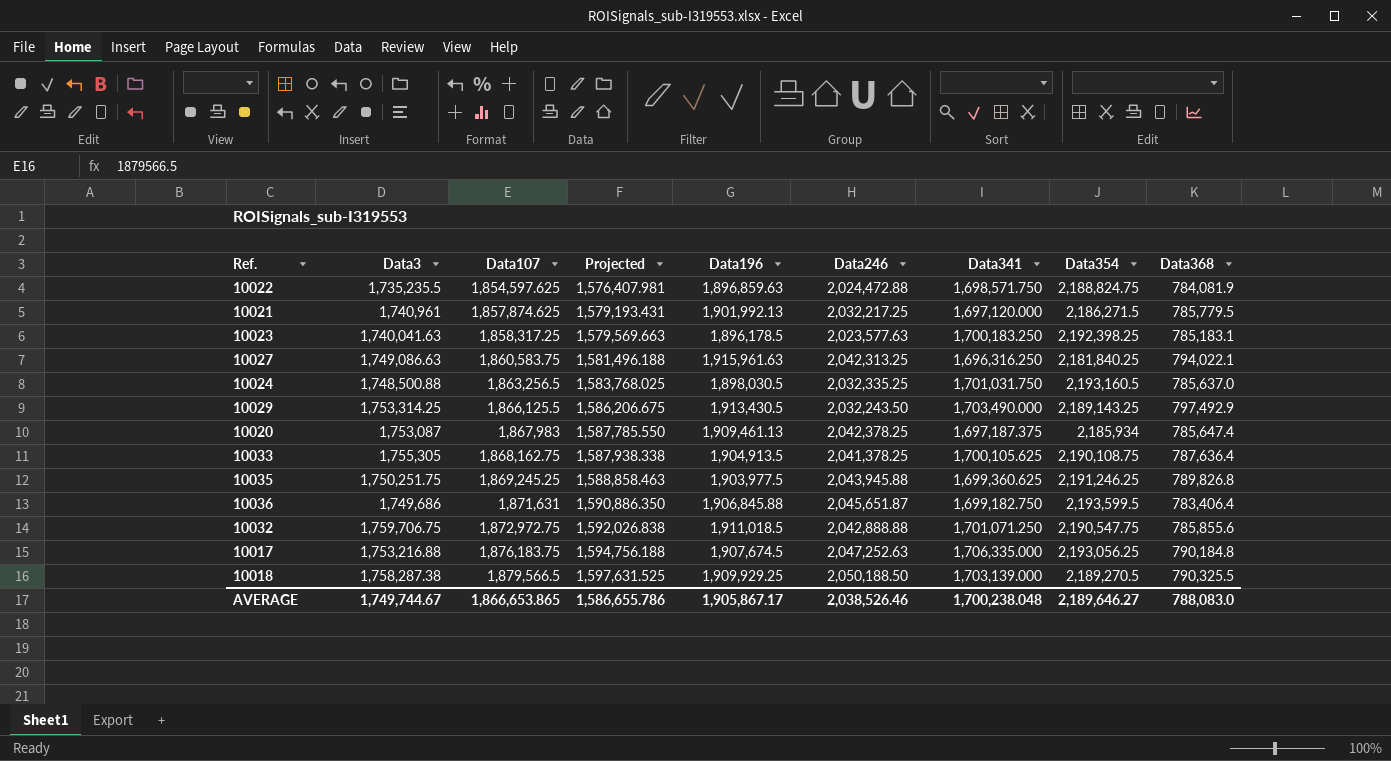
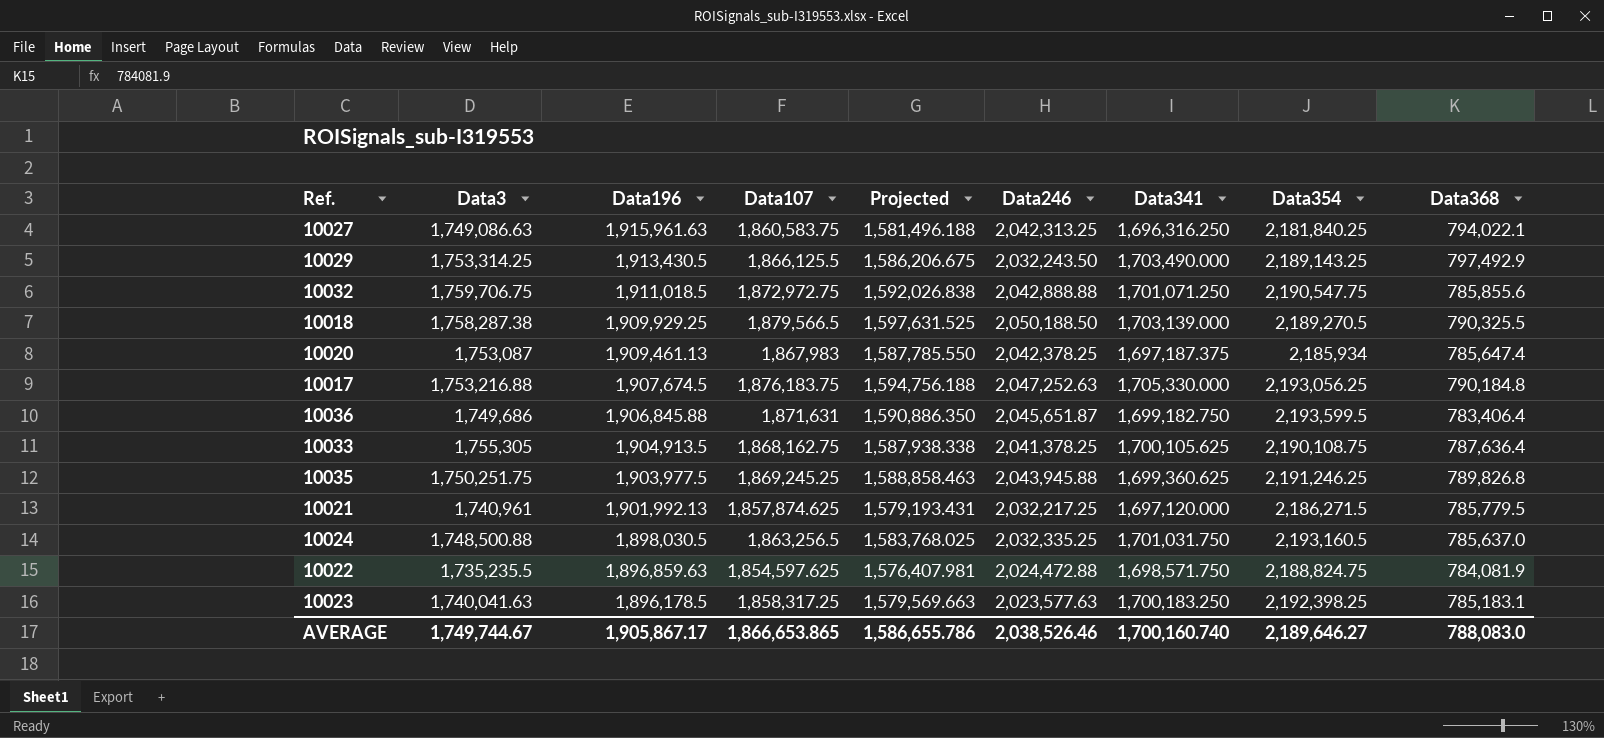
row order: Data107 ascending -> Data196 descending
column Data196 | position: 5 -> 3
10017 | Data341: 1,706,335.000 -> 1,705,330.000
AVERAGE | Data341: 1,700,238.048 -> 1,700,160.740

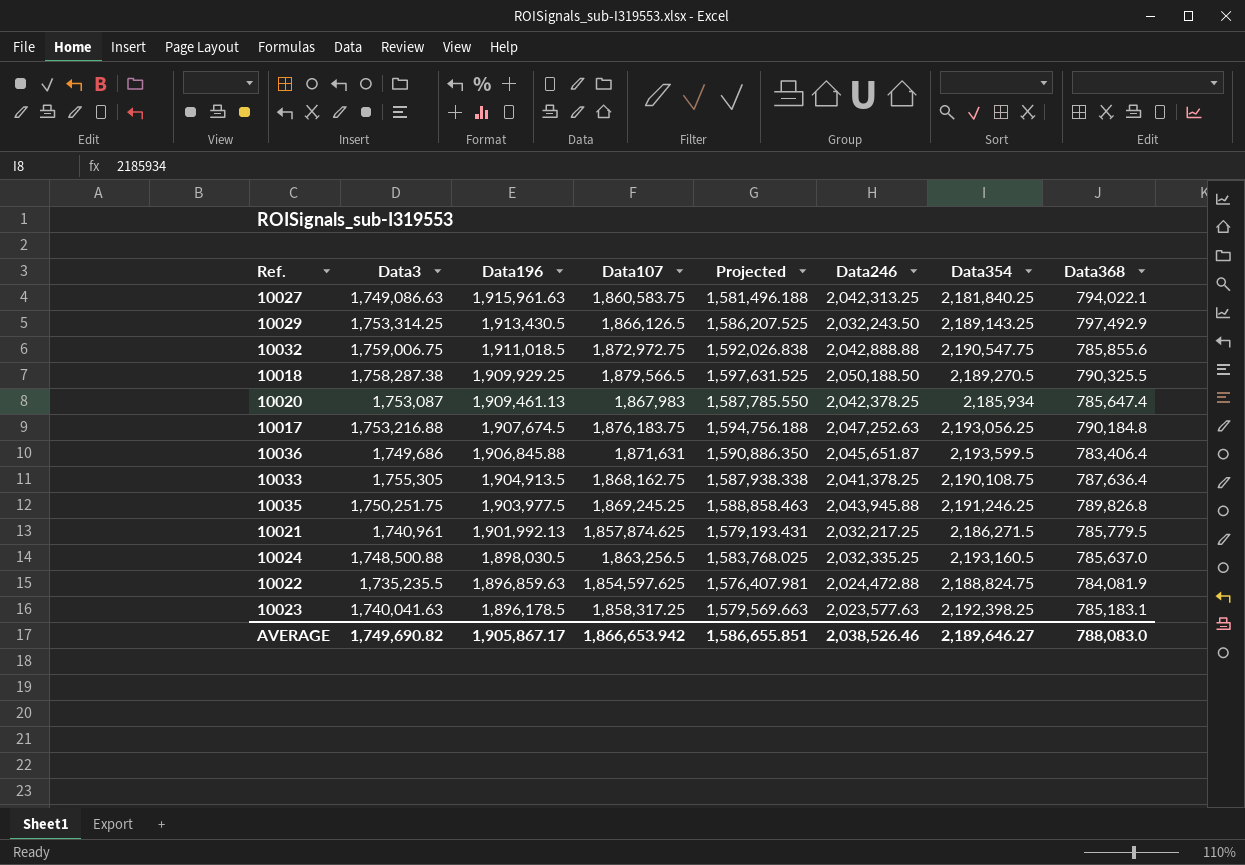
column Data341 | position: 7 -> none
10029 | Data107: 1,866,125.5 -> 1,866,126.5
10029 | Projected: 1,586,206.675 -> 1,586,207.525
10032 | Data3: 1,759,706.75 -> 1,759,006.75
AVERAGE | Data3: 1,749,744.67 -> 1,749,690.82
AVERAGE | Data107: 1,866,653.865 -> 1,866,653.942
AVERAGE | Projected: 1,586,655.786 -> 1,586,655.851

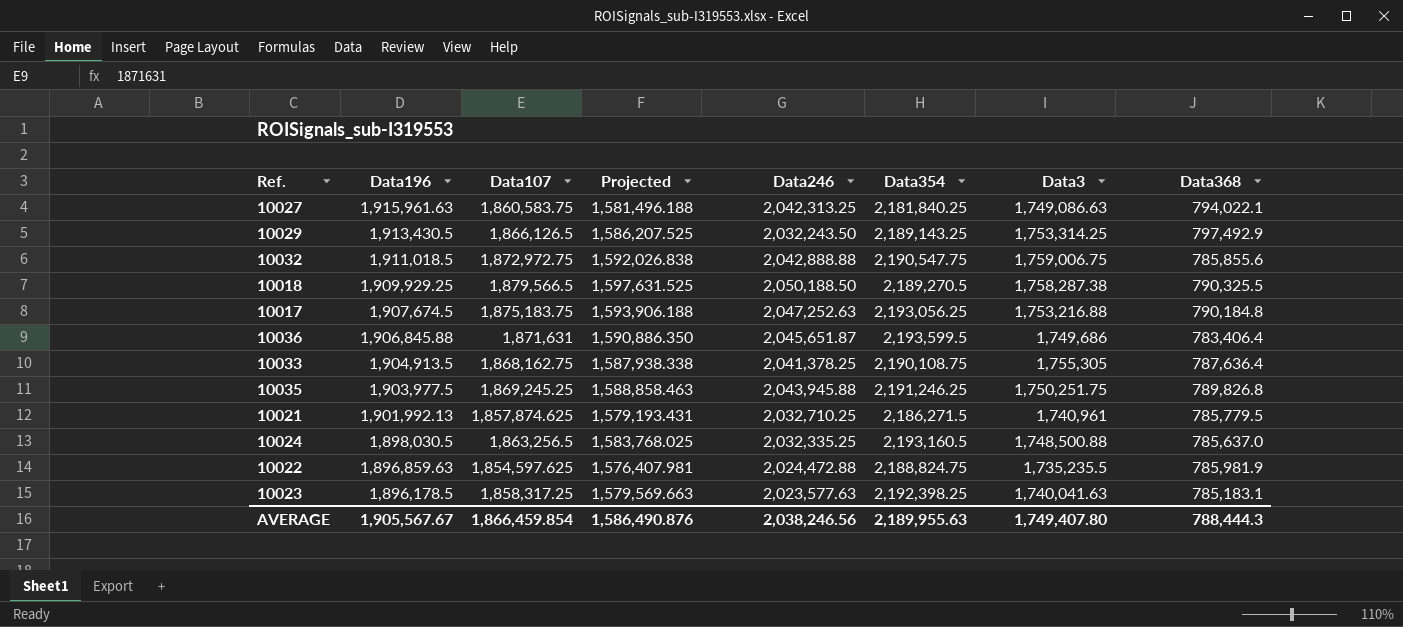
column Data3 | position: 2 -> 7
row 10020: 1,753,087 | 1,909,461.13 | 1,867,983 | 1,587,785.550 | 2,042,378.25 | 2,185,934 | 785,647.4 -> none
10017 | Data107: 1,876,183.75 -> 1,875,183.75
10017 | Projected: 1,594,756.188 -> 1,593,906.188
10021 | Data246: 2,032,217.25 -> 2,032,710.25
10022 | Data368: 784,081.9 -> 785,981.9
AVERAGE | Data196: 1,905,867.17 -> 1,905,567.67
AVERAGE | Data107: 1,866,653.942 -> 1,866,459.854
AVERAGE | Projected: 1,586,655.851 -> 1,586,490.876
AVERAGE | Data246: 2,038,526.46 -> 2,038,246.56
AVERAGE | Data354: 2,189,646.27 -> 2,189,955.63
AVERAGE | Data3: 1,749,690.82 -> 1,749,407.80
AVERAGE | Data368: 788,083.0 -> 788,444.3

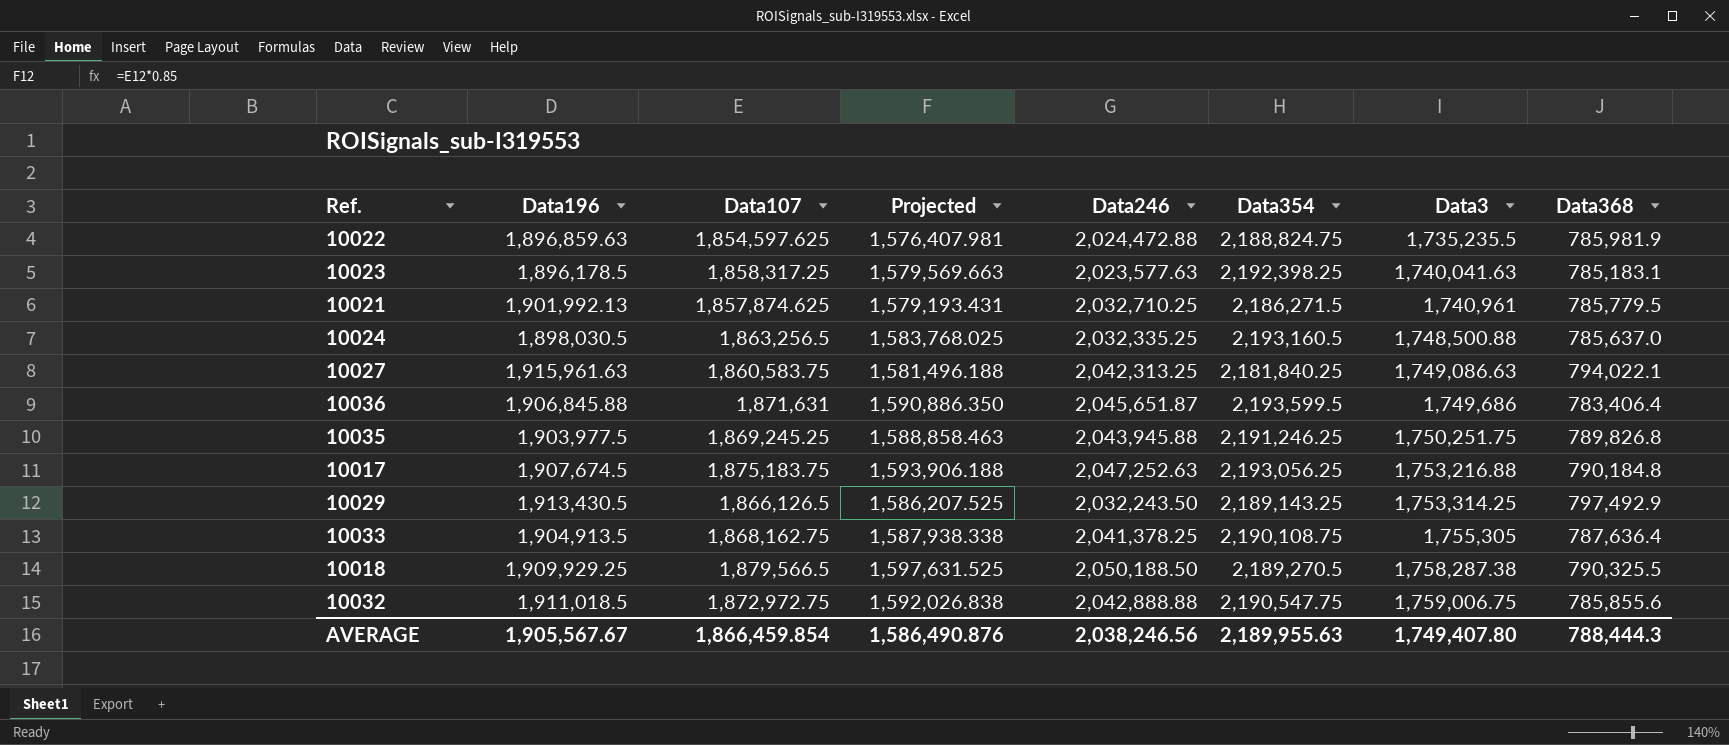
row order: Data196 descending -> Data3 ascending

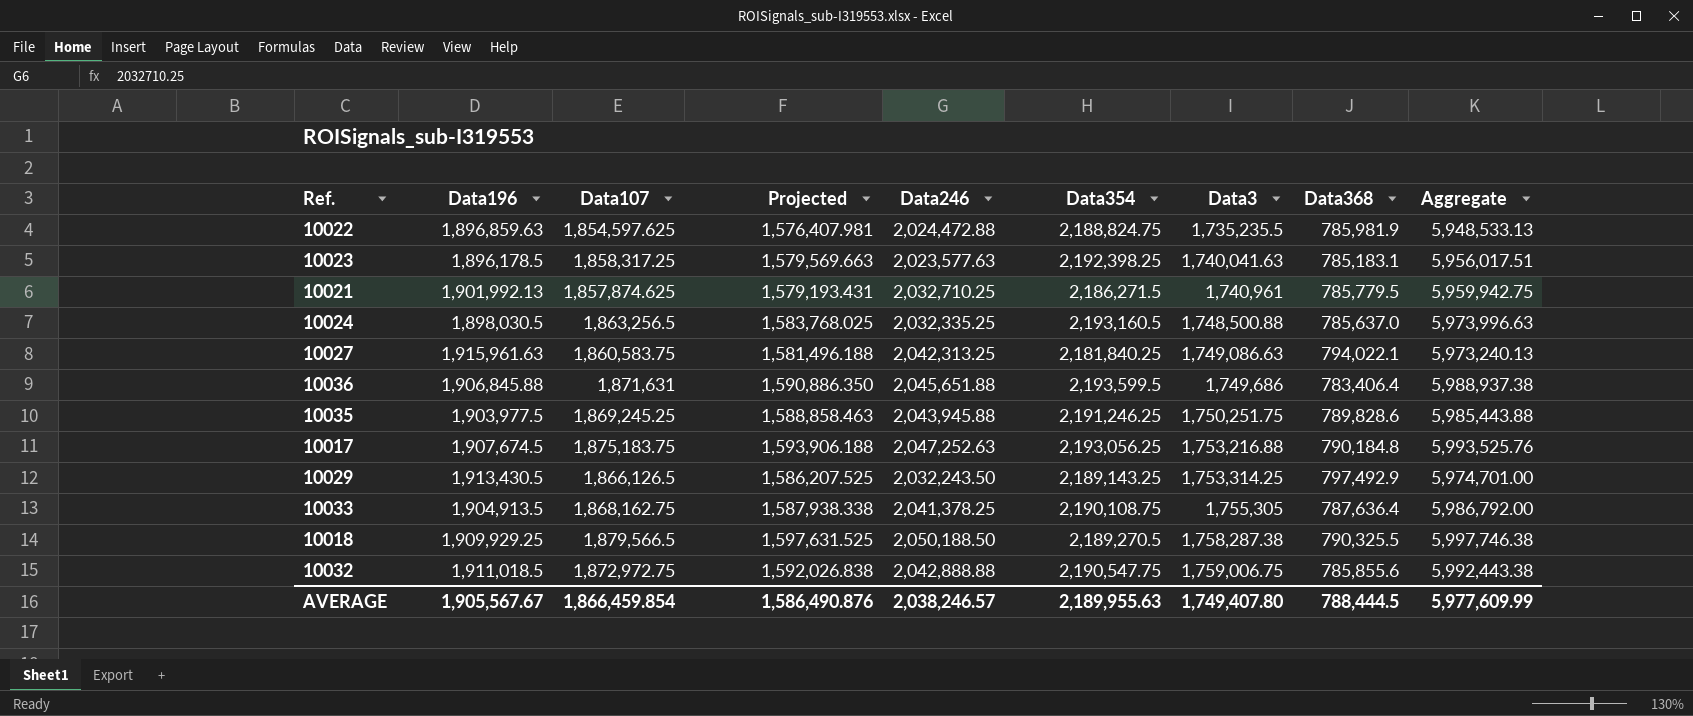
column Aggregate | formula: none -> [Data246] + [Data354] + [Data3]
10036 | Data246: 2,045,651.87 -> 2,045,651.88
10035 | Data368: 789,826.8 -> 789,828.6
AVERAGE | Data246: 2,038,246.56 -> 2,038,246.57
AVERAGE | Data368: 788,444.3 -> 788,444.5

